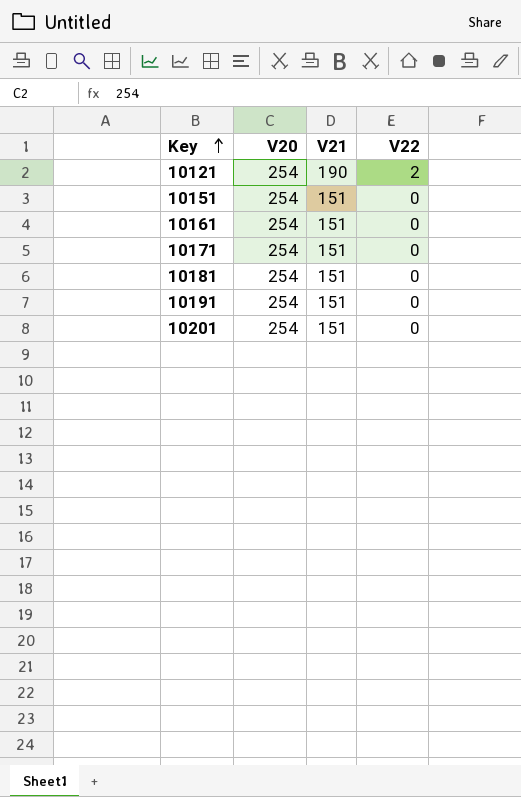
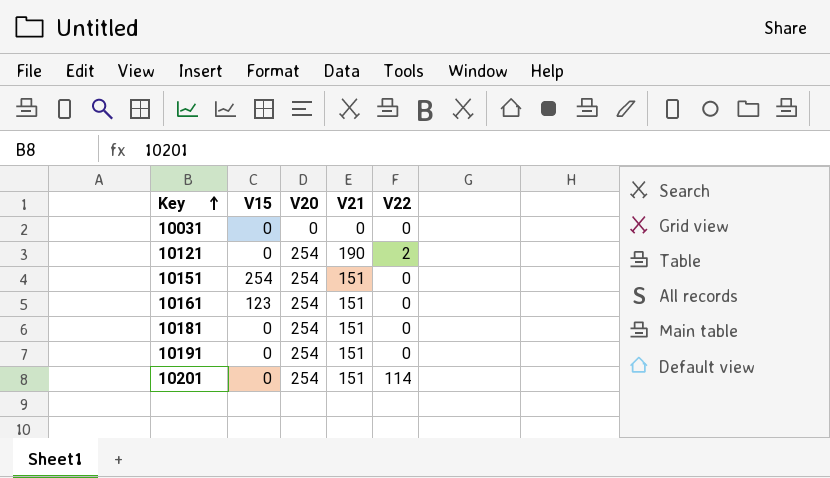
column V15 | position: none -> 2
row 10171: 254 | 151 | 0 -> none
row 10031: none -> 0 | 0 | 0 | 0
10201 | V22: 0 -> 114

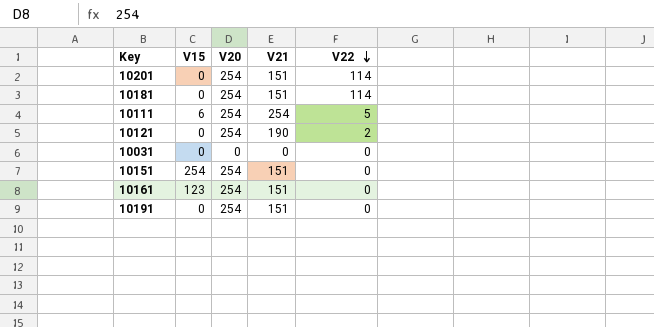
row order: Key ascending -> V22 descending
10181 | V22: 0 -> 114
row 10111: none -> 6 | 254 | 254 | 5

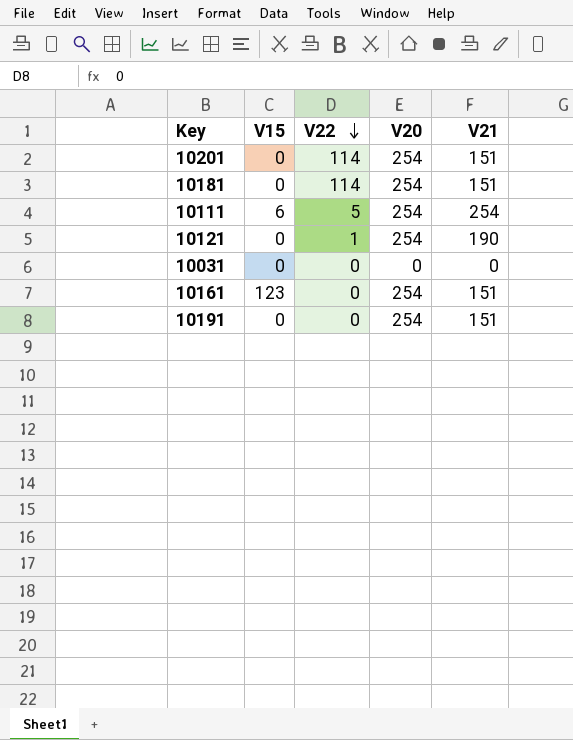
column V22 | position: 5 -> 3
row 10151: 254 | 254 | 151 | 0 -> none
10121 | V22: 2 -> 1

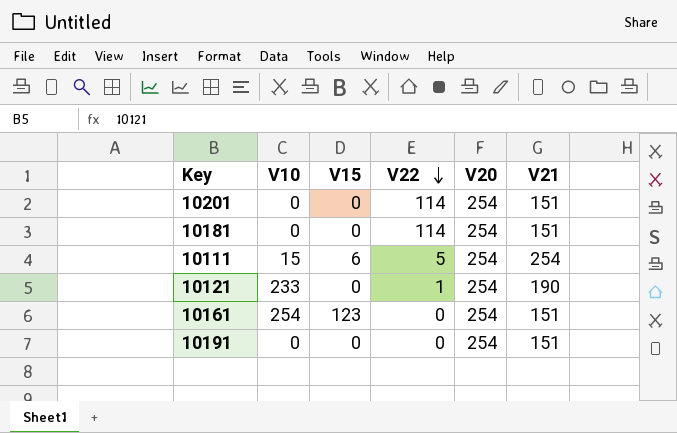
column V10 | position: none -> 2
row 10031: 0 | 0 | 0 | 0 -> none

